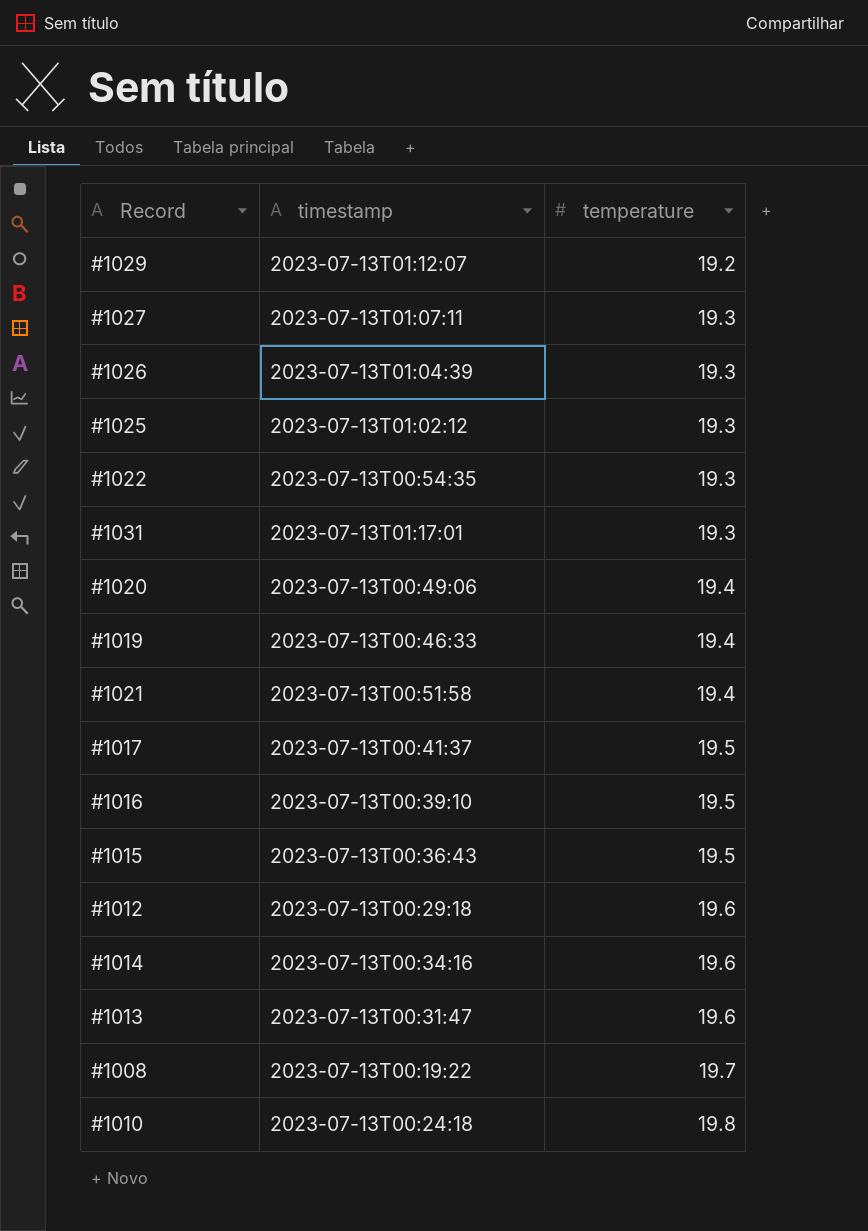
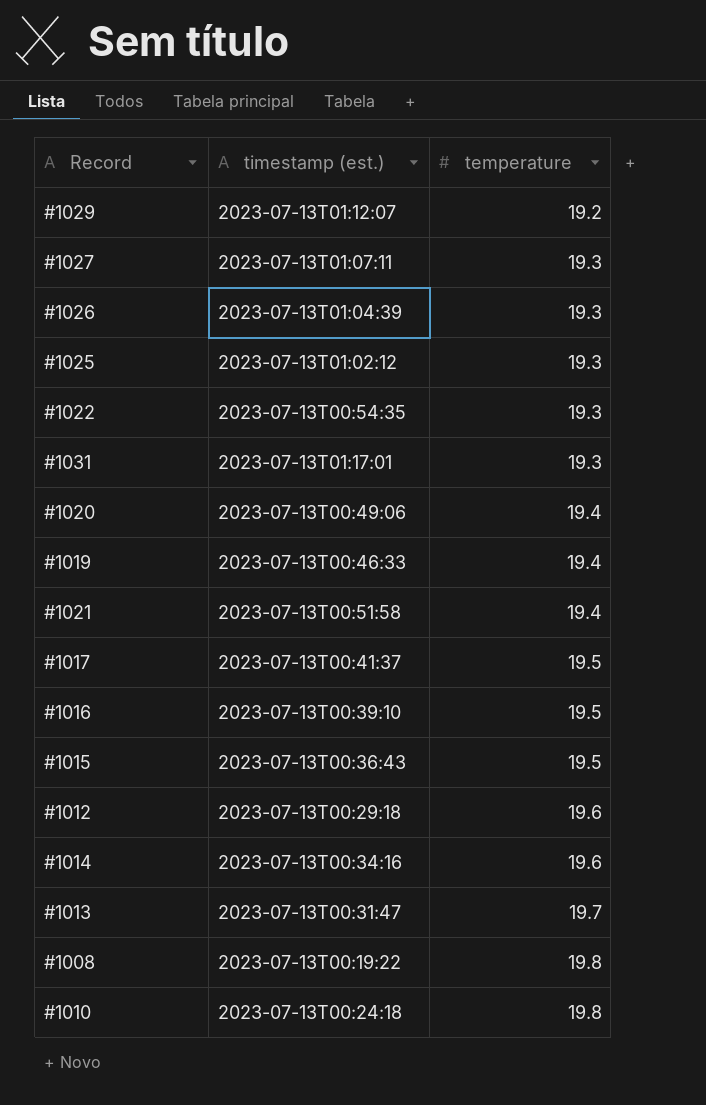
column name: timestamp -> timestamp (est.)
#1013 | temperature: 19.6 -> 19.7
#1008 | temperature: 19.7 -> 19.8

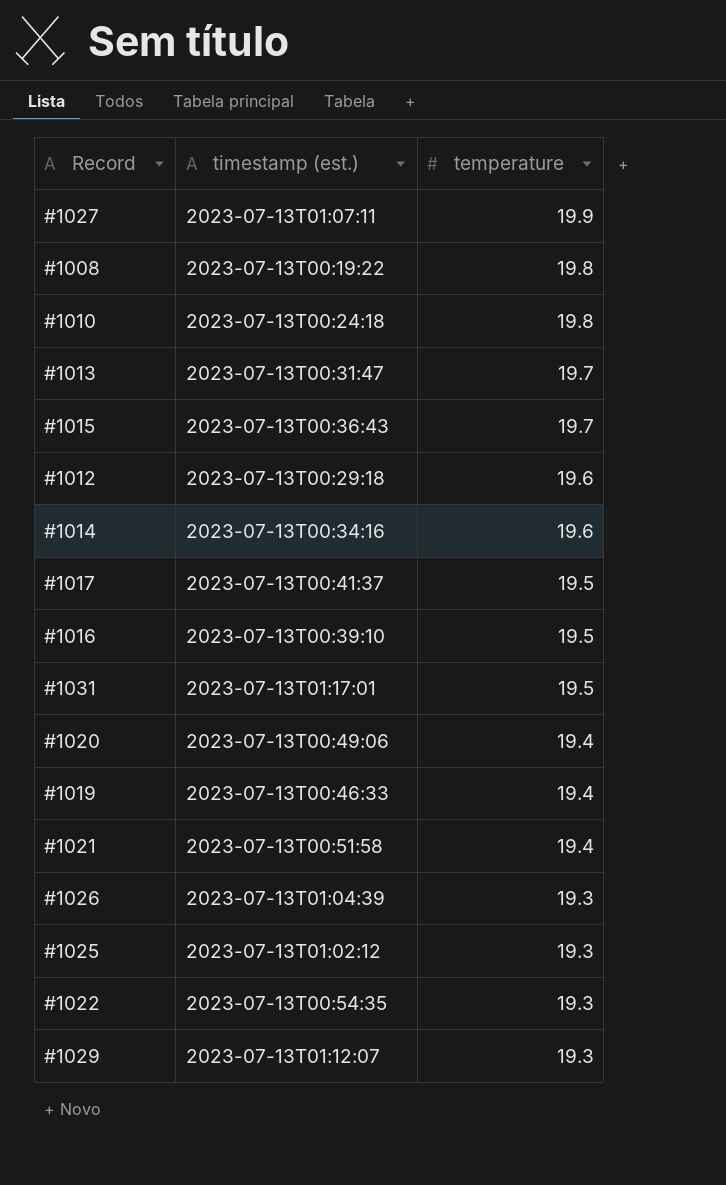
row order: temperature ascending -> temperature descending
#1027 | temperature: 19.3 -> 19.9
#1015 | temperature: 19.5 -> 19.7
#1031 | temperature: 19.3 -> 19.5
#1029 | temperature: 19.2 -> 19.3

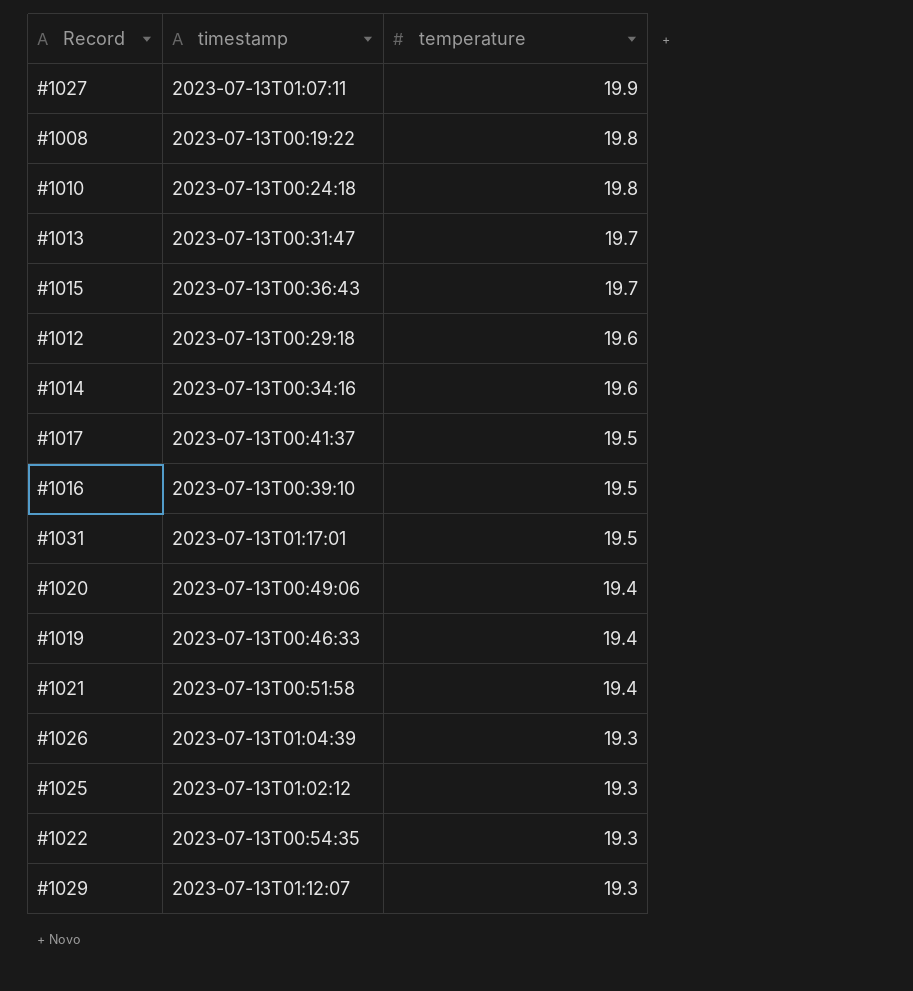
column name: timestamp (est.) -> timestamp

